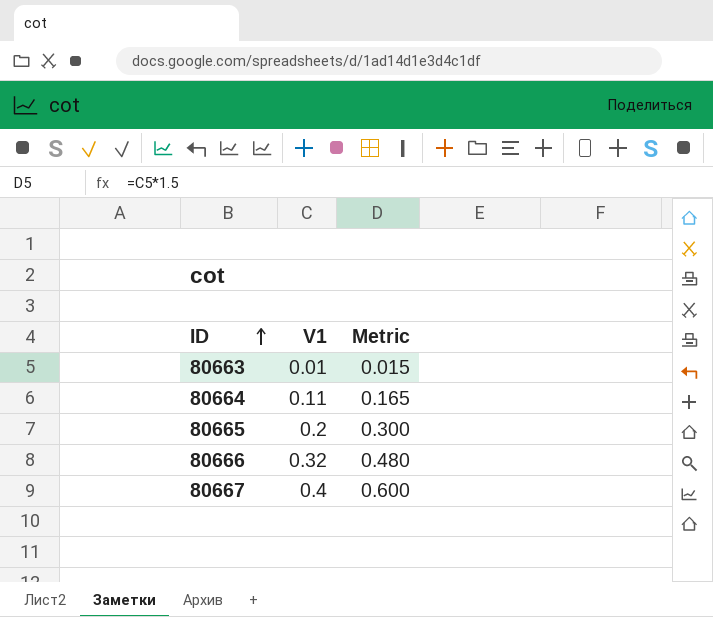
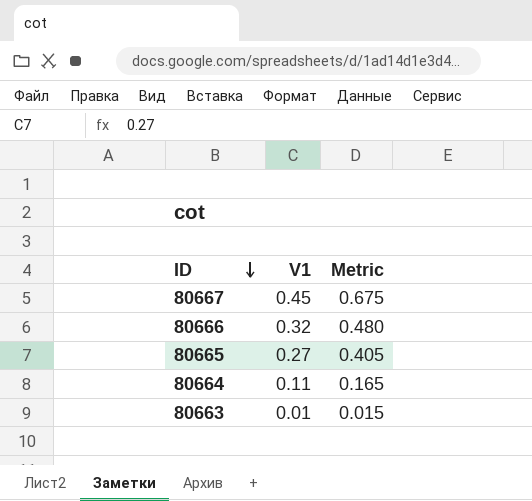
row order: ID ascending -> ID descending
80667 | V1: 0.4 -> 0.45
80667 | Metric: 0.600 -> 0.675
80665 | V1: 0.2 -> 0.27
80665 | Metric: 0.300 -> 0.405

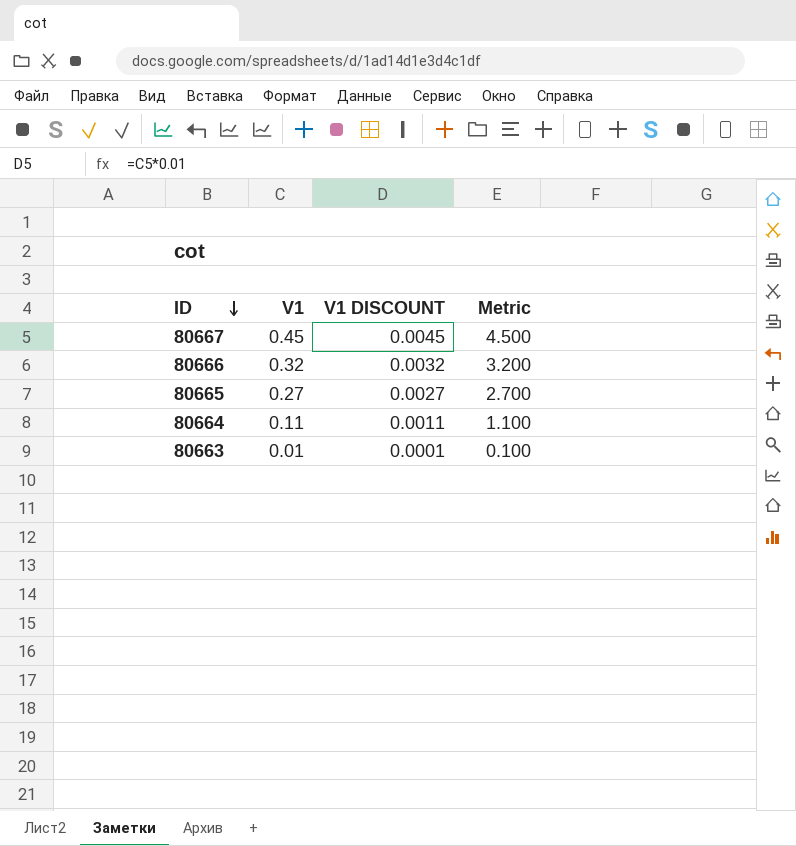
column V1 DISCOUNT | formula: none -> [V1] * 0.01
column Metric | formula: [V1] * 1.5 -> [V1] * 10

